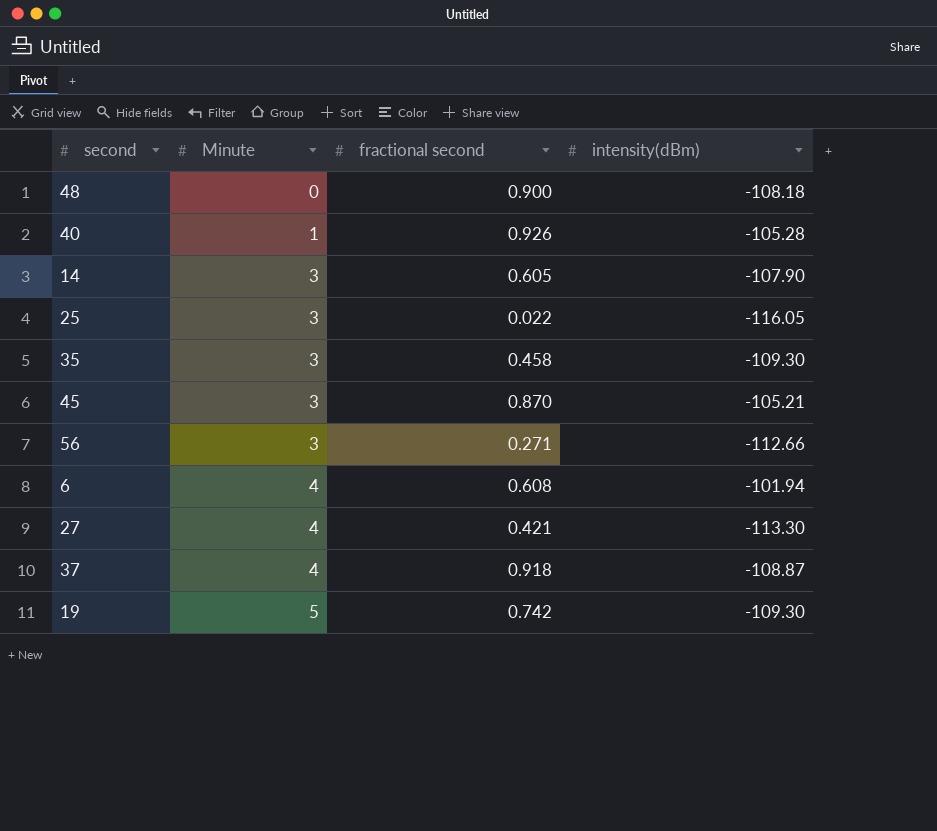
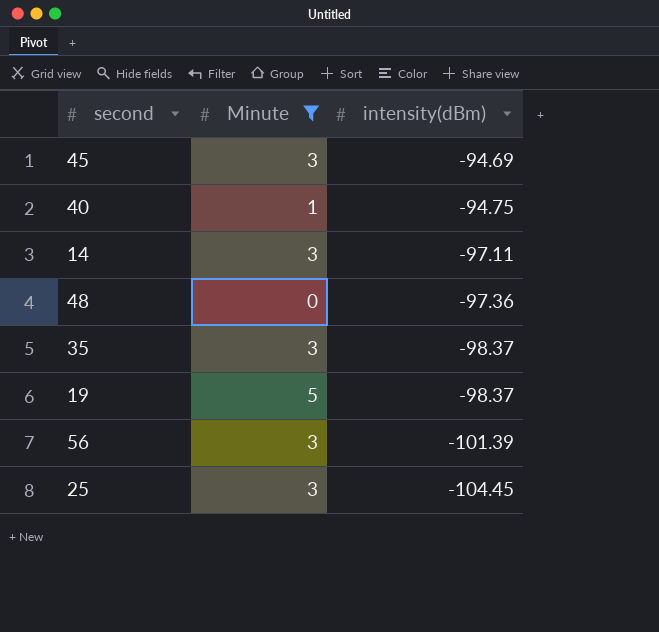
filter: none -> Minute != 4
row order: Minute ascending -> intensity(dBm) descending
column fractional second | position: 3 -> none
45 | intensity(dBm): -105.21 -> -94.69
40 | intensity(dBm): -105.28 -> -94.75
14 | intensity(dBm): -107.90 -> -97.11
48 | intensity(dBm): -108.18 -> -97.36
35 | intensity(dBm): -109.30 -> -98.37
19 | intensity(dBm): -109.30 -> -98.37
56 | intensity(dBm): -112.66 -> -101.39
25 | intensity(dBm): -116.05 -> -104.45

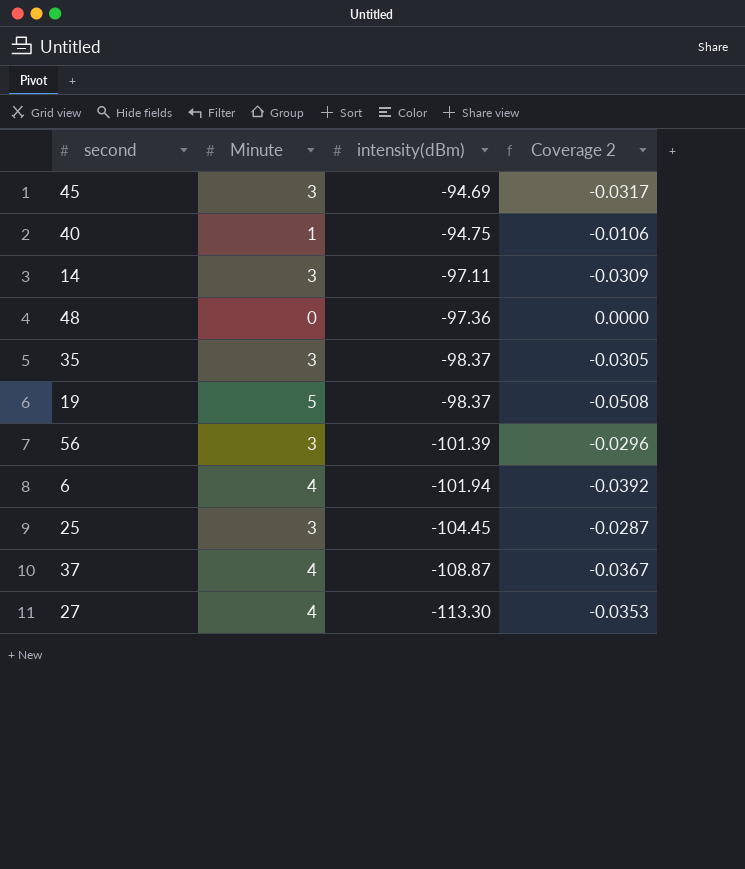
filter: Minute != 4 -> none
column Coverage 2 | formula: none -> [Minute] / [intensity(dBm)]

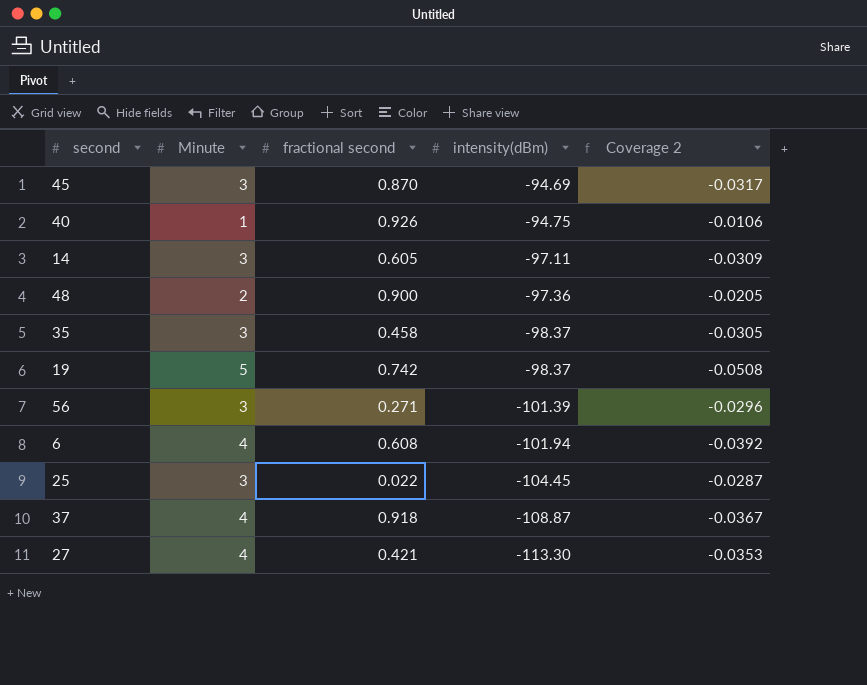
column fractional second | position: none -> 3
48 | Minute: 0 -> 2
48 | Coverage 2: 0.0000 -> -0.0205

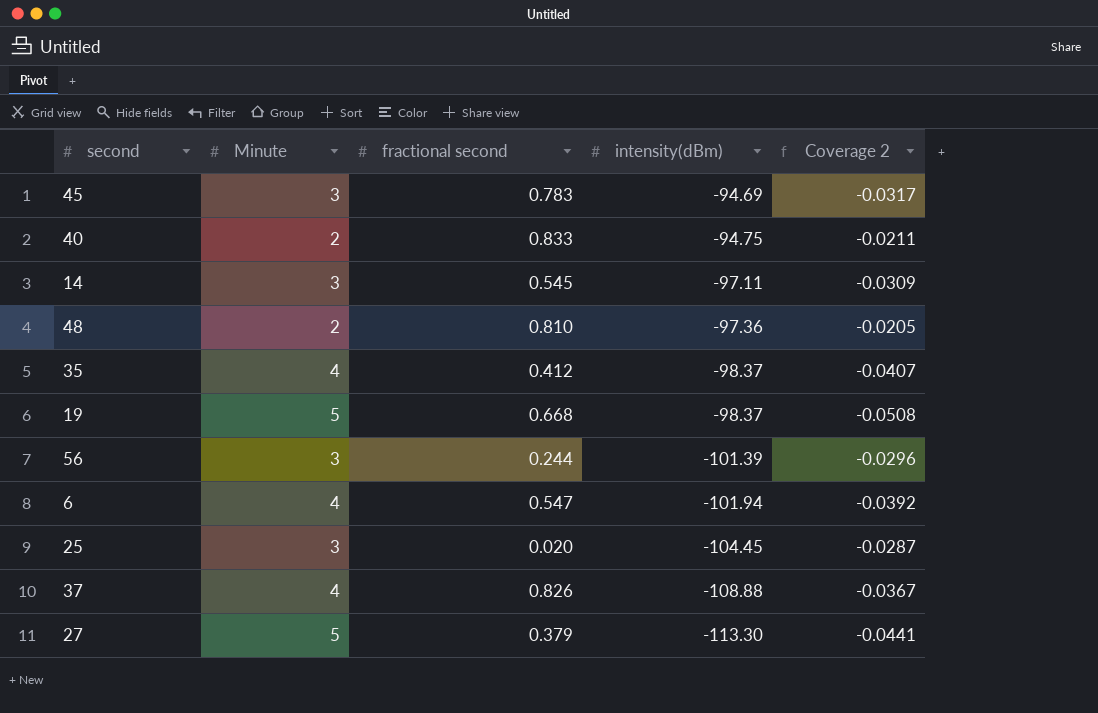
45 | fractional second: 0.870 -> 0.783
40 | Minute: 1 -> 2
40 | fractional second: 0.926 -> 0.833
40 | Coverage 2: -0.0106 -> -0.0211
14 | fractional second: 0.605 -> 0.545
48 | fractional second: 0.900 -> 0.810
35 | Minute: 3 -> 4
35 | fractional second: 0.458 -> 0.412
35 | Coverage 2: -0.0305 -> -0.0407
19 | fractional second: 0.742 -> 0.668
56 | fractional second: 0.271 -> 0.244
6 | fractional second: 0.608 -> 0.547
25 | fractional second: 0.022 -> 0.020
37 | fractional second: 0.918 -> 0.826
37 | intensity(dBm): -108.87 -> -108.88
27 | Minute: 4 -> 5
27 | fractional second: 0.421 -> 0.379
27 | Coverage 2: -0.0353 -> -0.0441

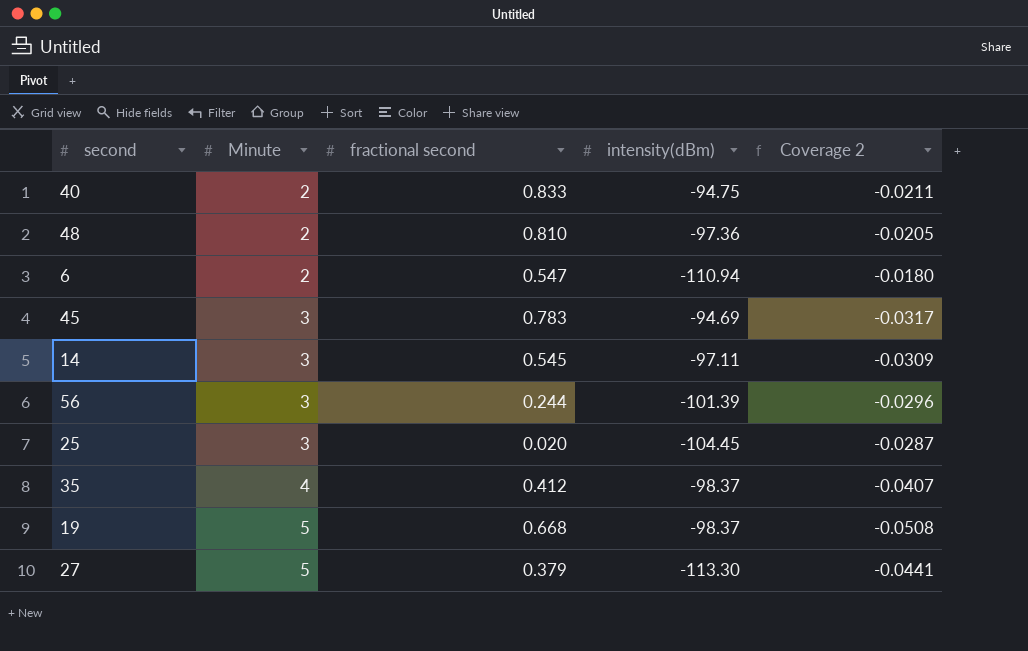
row order: intensity(dBm) descending -> Minute ascending
row 37: 4 | 0.826 | -108.88 | -0.0367 -> none
6 | Minute: 4 -> 2
6 | intensity(dBm): -101.94 -> -110.94
6 | Coverage 2: -0.0392 -> -0.0180

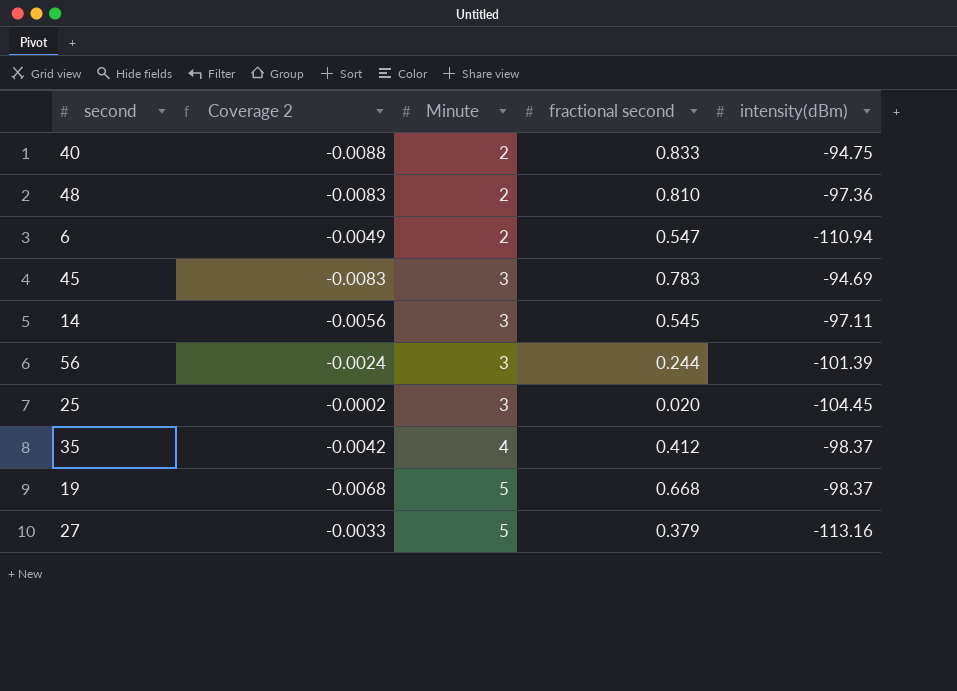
column Coverage 2 | formula: [Minute] / [intensity(dBm)] -> [fractional second] / [intensity(dBm)]
column Coverage 2 | position: 5 -> 2
27 | intensity(dBm): -113.30 -> -113.16

